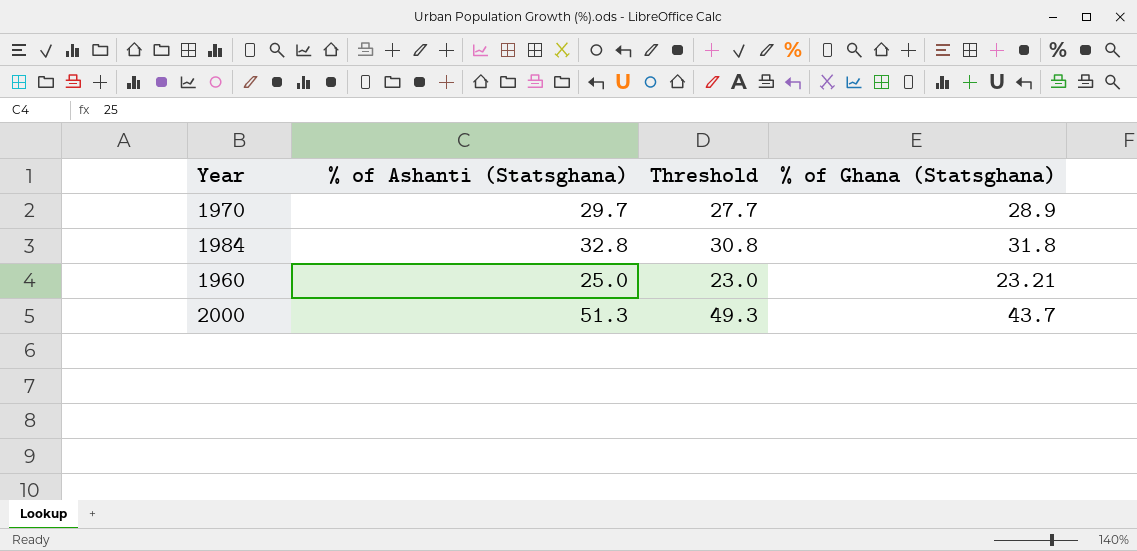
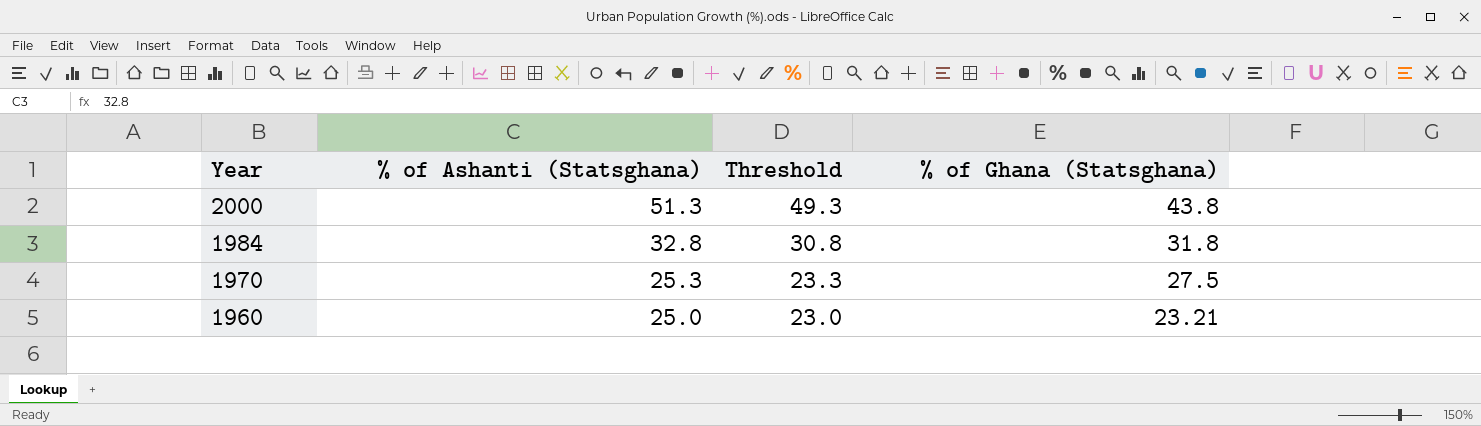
row order: none -> Year descending
2000 | % of Ghana (Statsghana): 43.7 -> 43.8
1970 | % of Ashanti (Statsghana): 29.7 -> 25.3
1970 | Threshold: 27.7 -> 23.3
1970 | % of Ghana (Statsghana): 28.9 -> 27.5

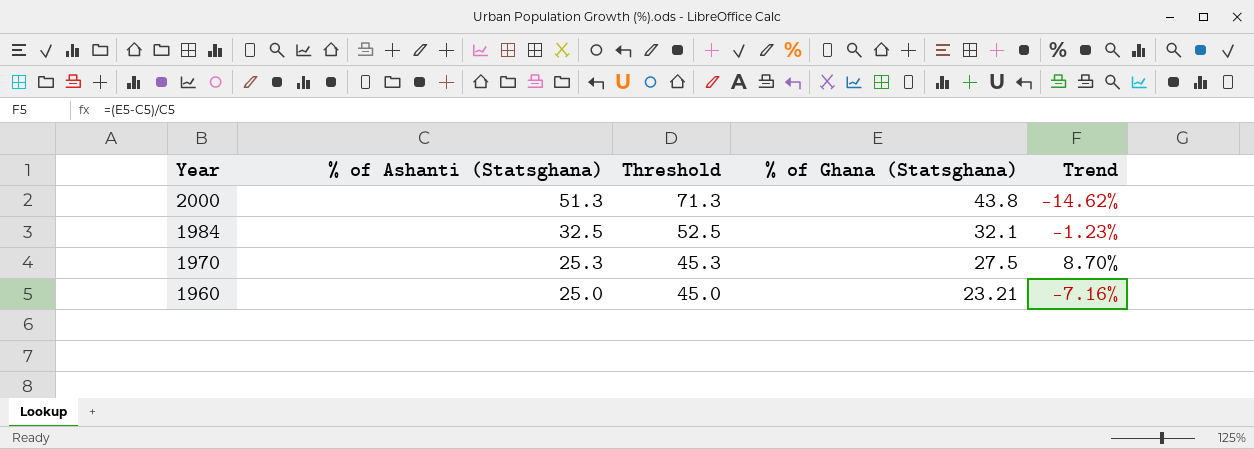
column Threshold | formula: [% of Ashanti (Statsghana)] - 2 -> [% of Ashanti (Statsghana)] + 20
column Trend | formula: none -> ([% of Ghana (Statsghana)] - [% of Ashanti (Statsghana)]) / [% of Ashanti (Statsghana)]
1984 | % of Ashanti (Statsghana): 32.8 -> 32.5
1984 | % of Ghana (Statsghana): 31.8 -> 32.1

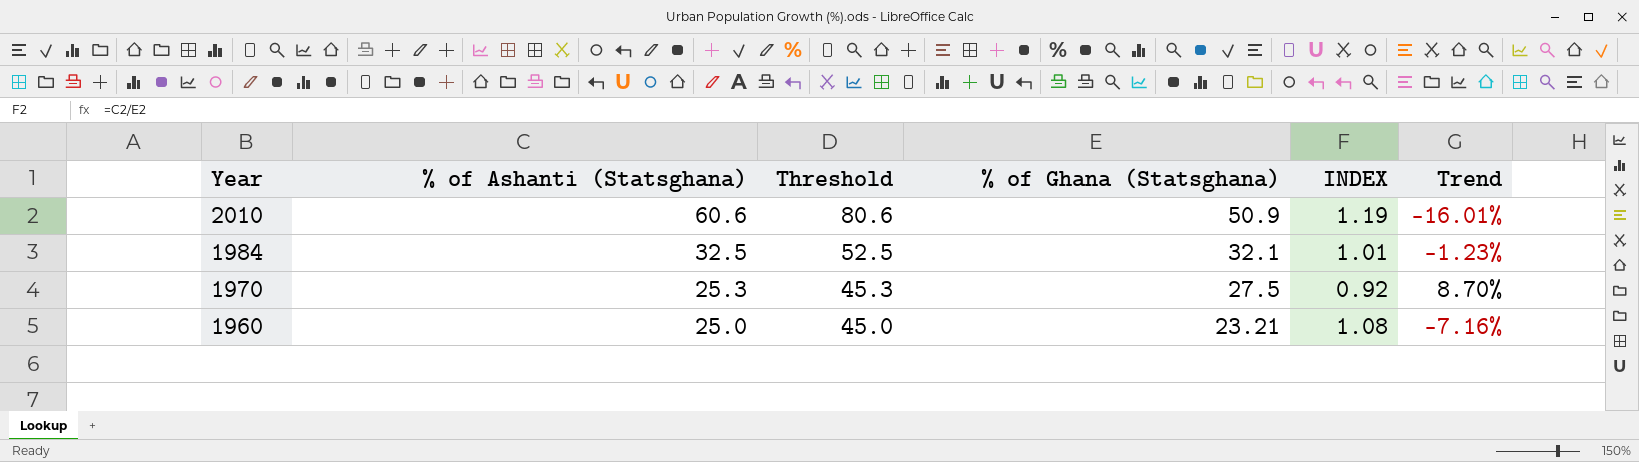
column INDEX | formula: none -> [% of Ashanti (Statsghana)] / [% of Ghana (Statsghana)]
row 2000: 51.3 | 71.3 | 43.8 | -14.62% -> none
row 2010: none -> 60.6 | 80.6 | 50.9 | 1.19 | -16.01%

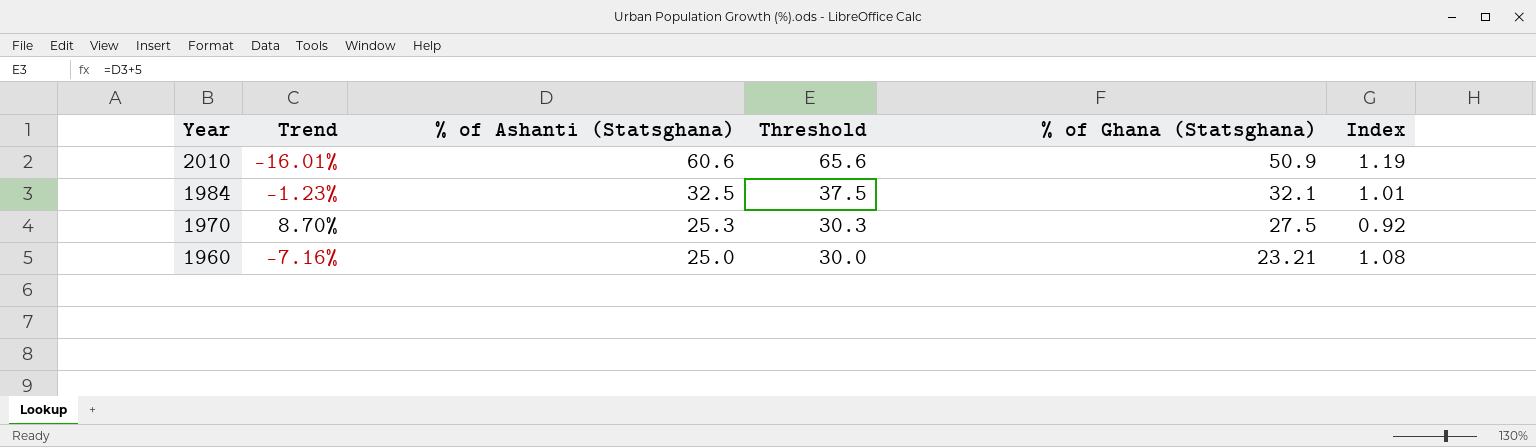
column Trend | position: 6 -> 2
column Threshold | formula: [% of Ashanti (Statsghana)] + 20 -> [% of Ashanti (Statsghana)] + 5
column name: INDEX -> Index

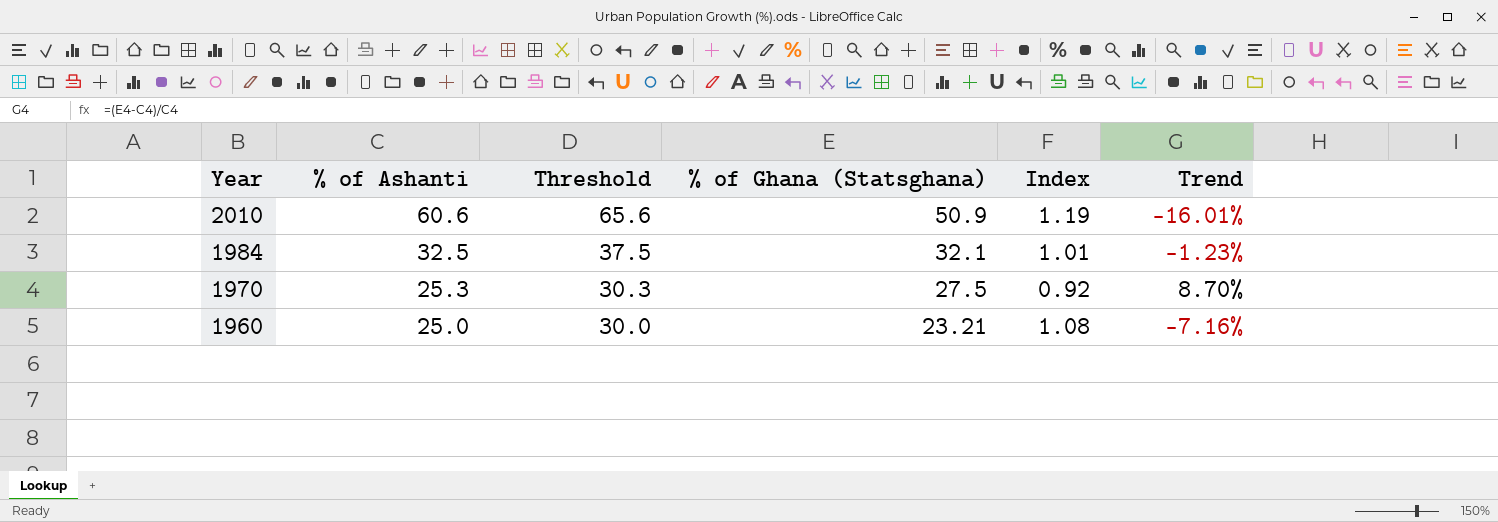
column name: % of Ashanti (Statsghana) -> % of Ashanti
column Trend | position: 2 -> 6

